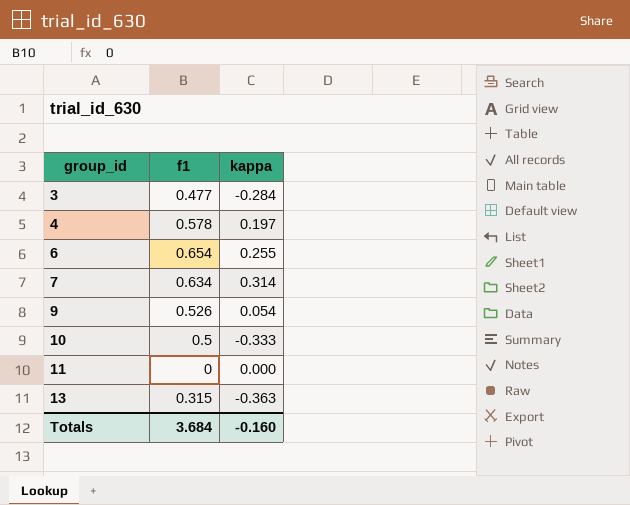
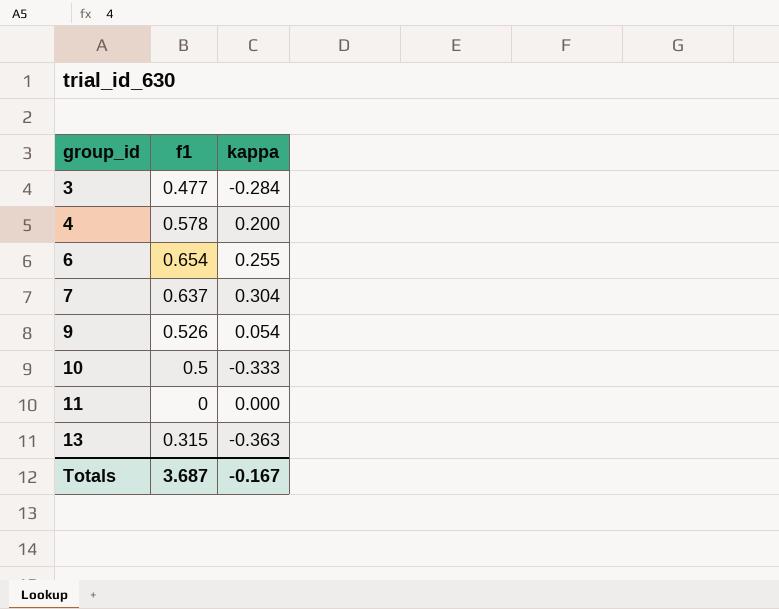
4 | kappa: 0.197 -> 0.200
7 | f1: 0.634 -> 0.637
7 | kappa: 0.314 -> 0.304
Totals | f1: 3.684 -> 3.687
Totals | kappa: -0.160 -> -0.167

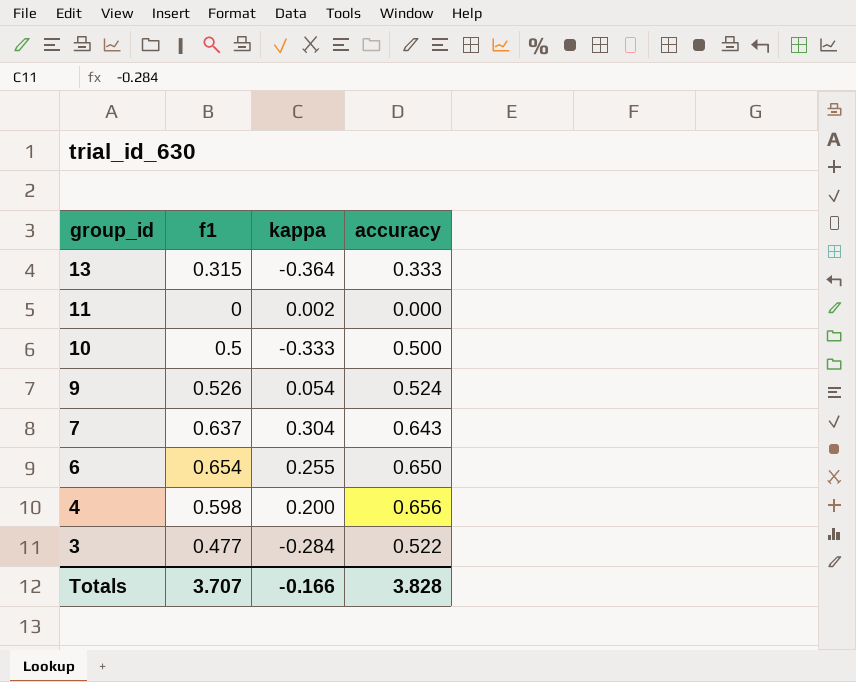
row order: group_id ascending -> group_id descending
column accuracy | position: none -> 4
13 | kappa: -0.363 -> -0.364
11 | kappa: 0.000 -> 0.002
4 | f1: 0.578 -> 0.598
Totals | f1: 3.687 -> 3.707
Totals | kappa: -0.167 -> -0.166

